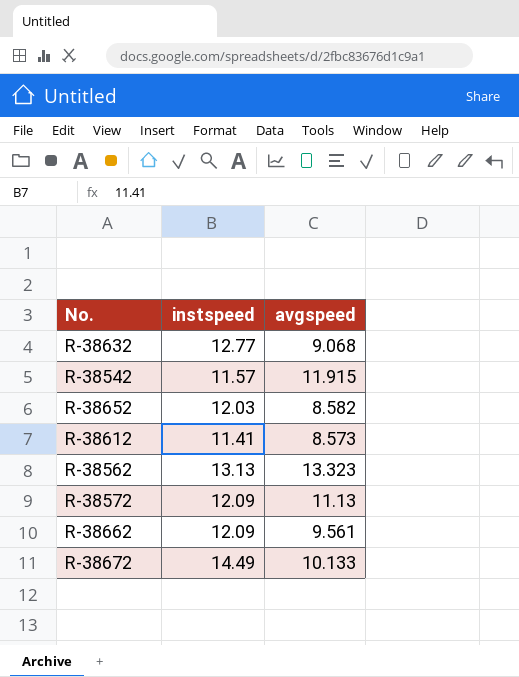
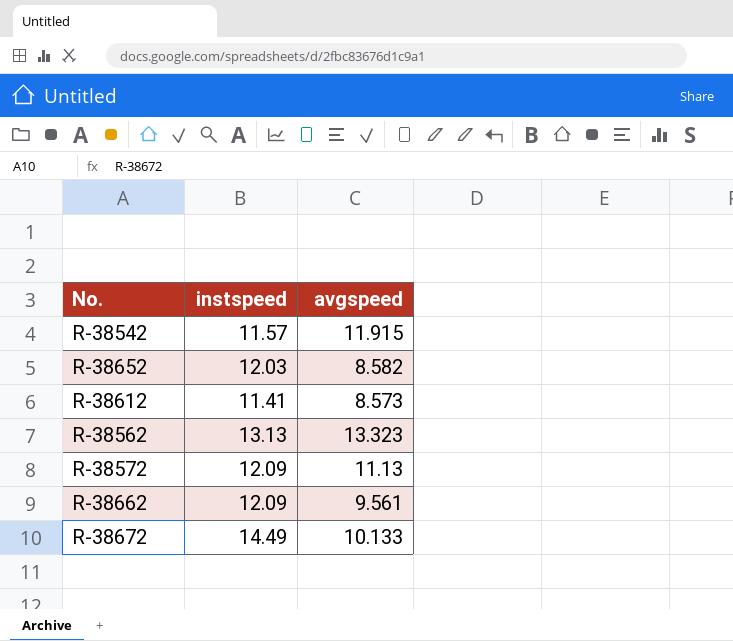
row R-38632: 12.77 | 9.068 -> none

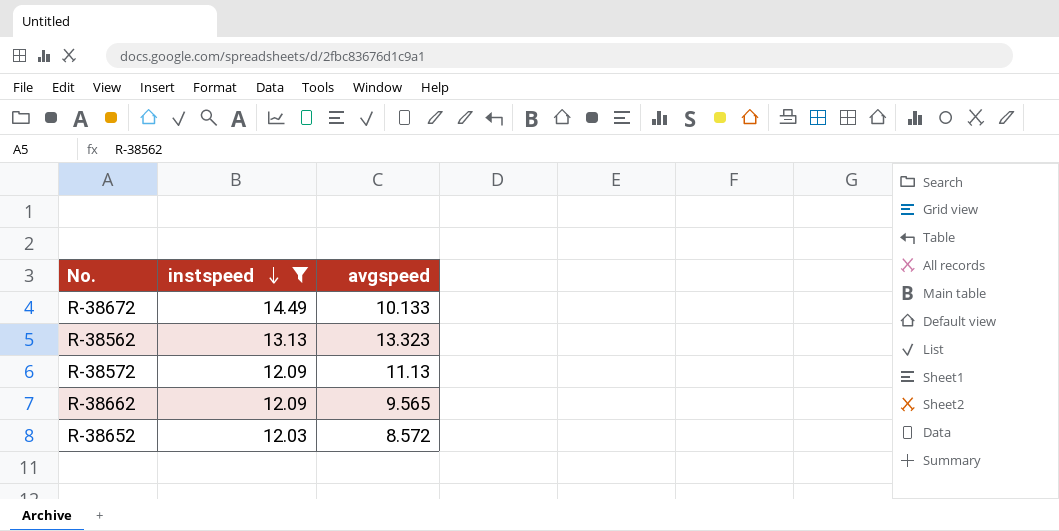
filter: none -> instspeed >= 12.03
row order: none -> instspeed descending
R-38662 | avgspeed: 9.561 -> 9.565
R-38652 | avgspeed: 8.582 -> 8.572

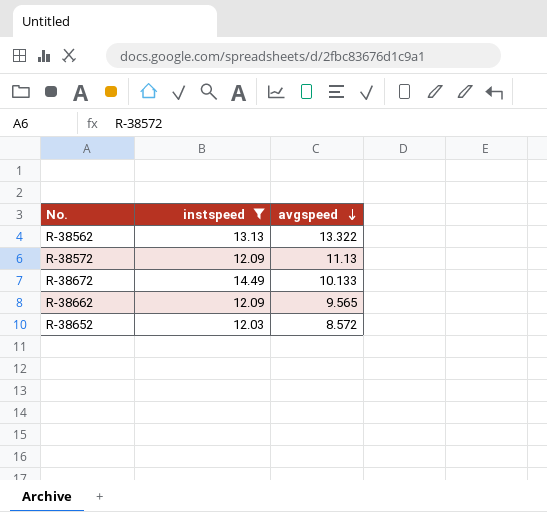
row order: instspeed descending -> avgspeed descending
R-38562 | avgspeed: 13.323 -> 13.322

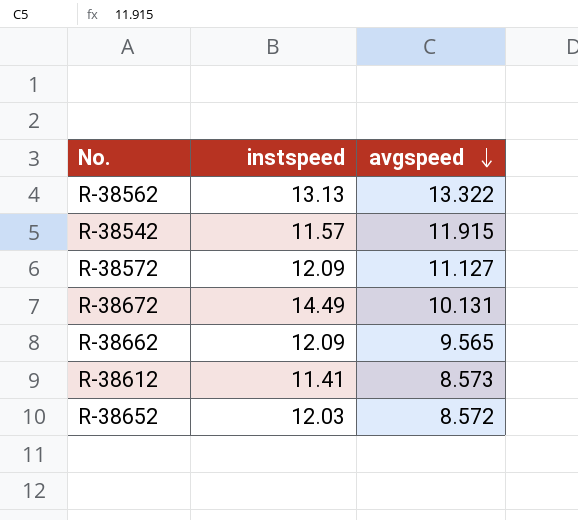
filter: instspeed >= 12.03 -> none
R-38572 | avgspeed: 11.13 -> 11.127
R-38672 | avgspeed: 10.133 -> 10.131

